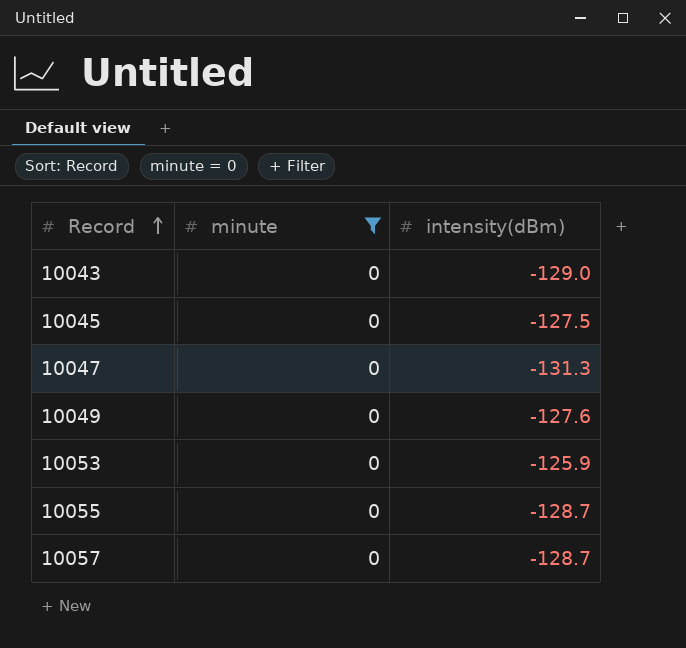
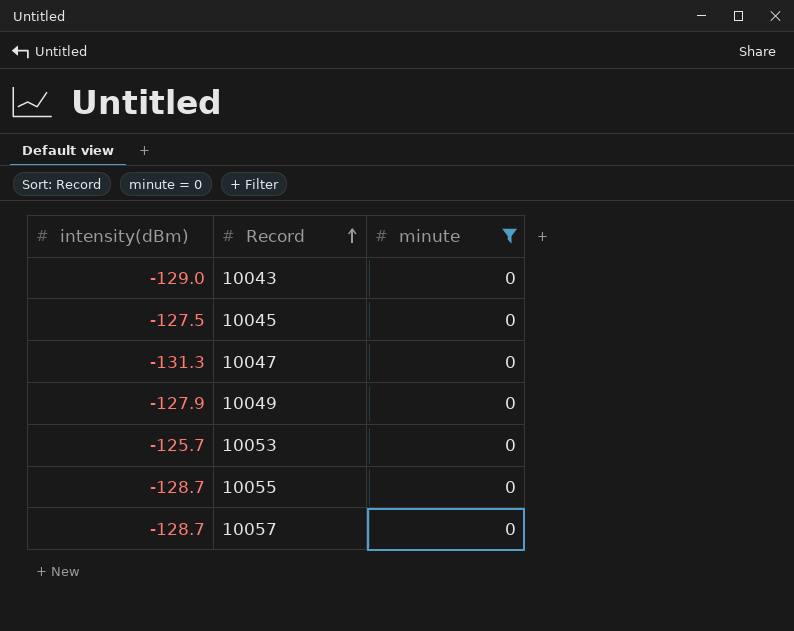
column intensity(dBm) | position: 3 -> 1
10049 | intensity(dBm): -127.6 -> -127.9
10053 | intensity(dBm): -125.9 -> -125.7

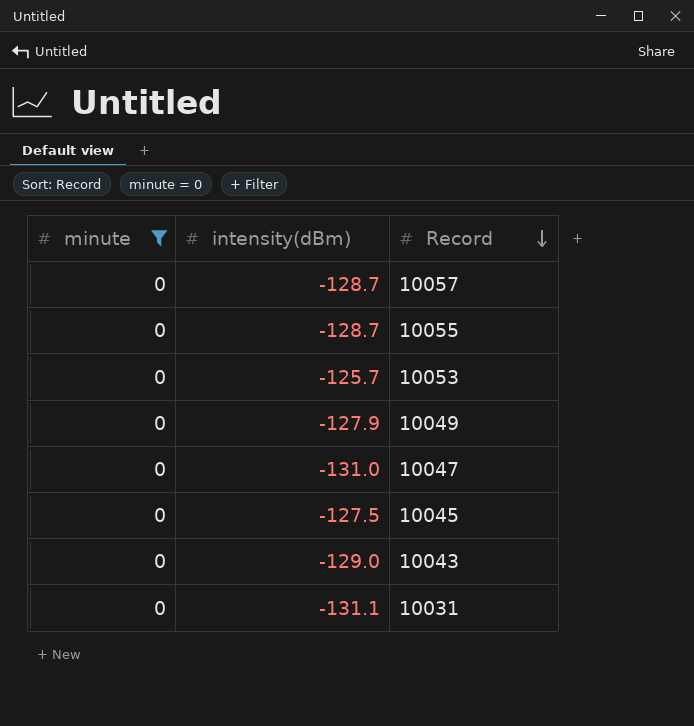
row order: Record ascending -> Record descending
column minute | position: 3 -> 1
10047 | intensity(dBm): -131.3 -> -131.0
row 10031: none -> 0 | -131.1

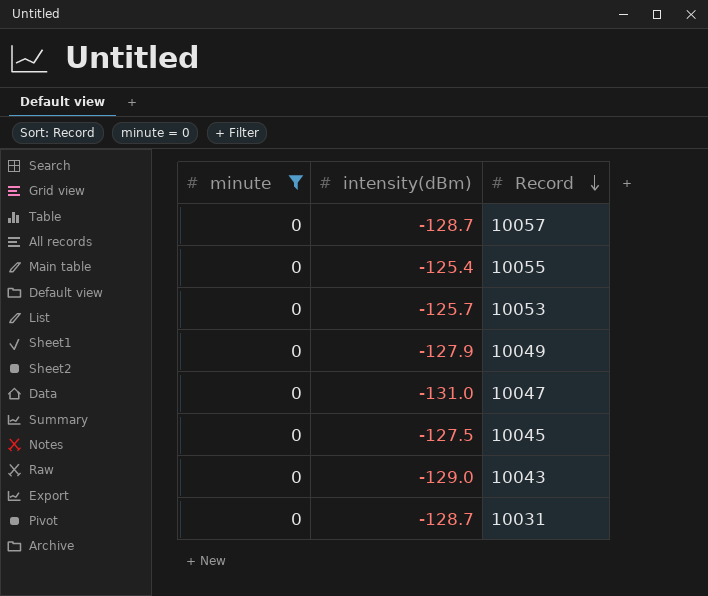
10055 | intensity(dBm): -128.7 -> -125.4
10031 | intensity(dBm): -131.1 -> -128.7

